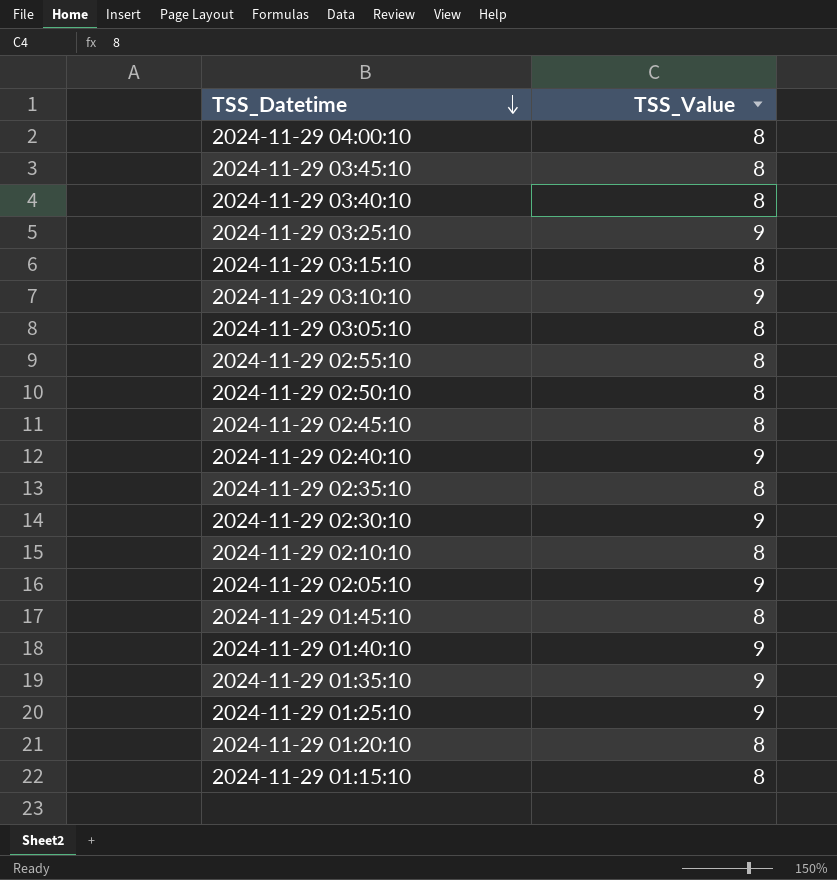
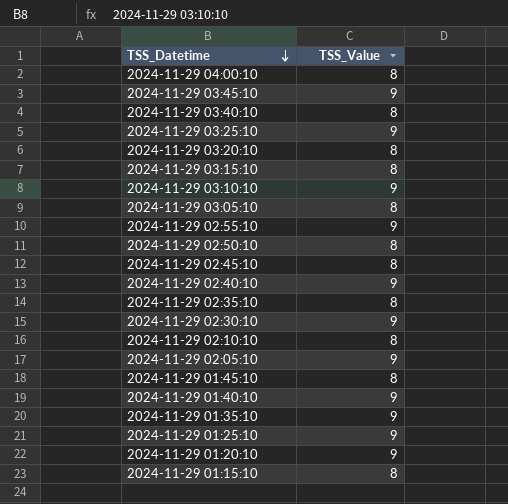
2024-11-29 03:45:10 | TSS_Value: 8 -> 9
row 2024-11-29 03:20:10: none -> 8
2024-11-29 02:55:10 | TSS_Value: 8 -> 9
2024-11-29 01:20:10 | TSS_Value: 8 -> 9

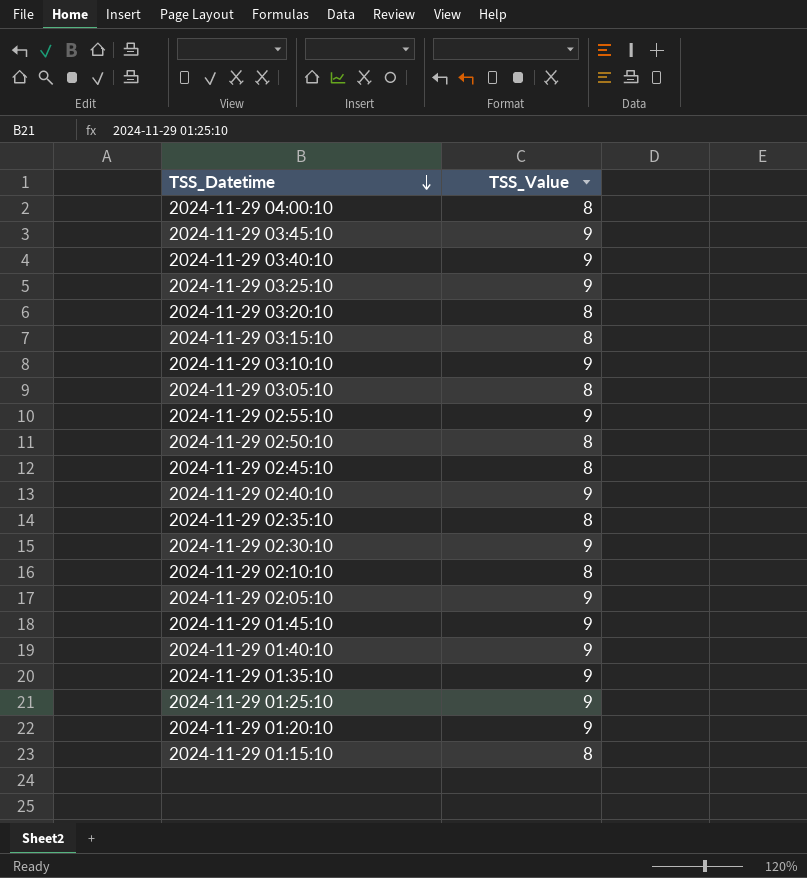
2024-11-29 03:40:10 | TSS_Value: 8 -> 9
2024-11-29 01:45:10 | TSS_Value: 8 -> 9

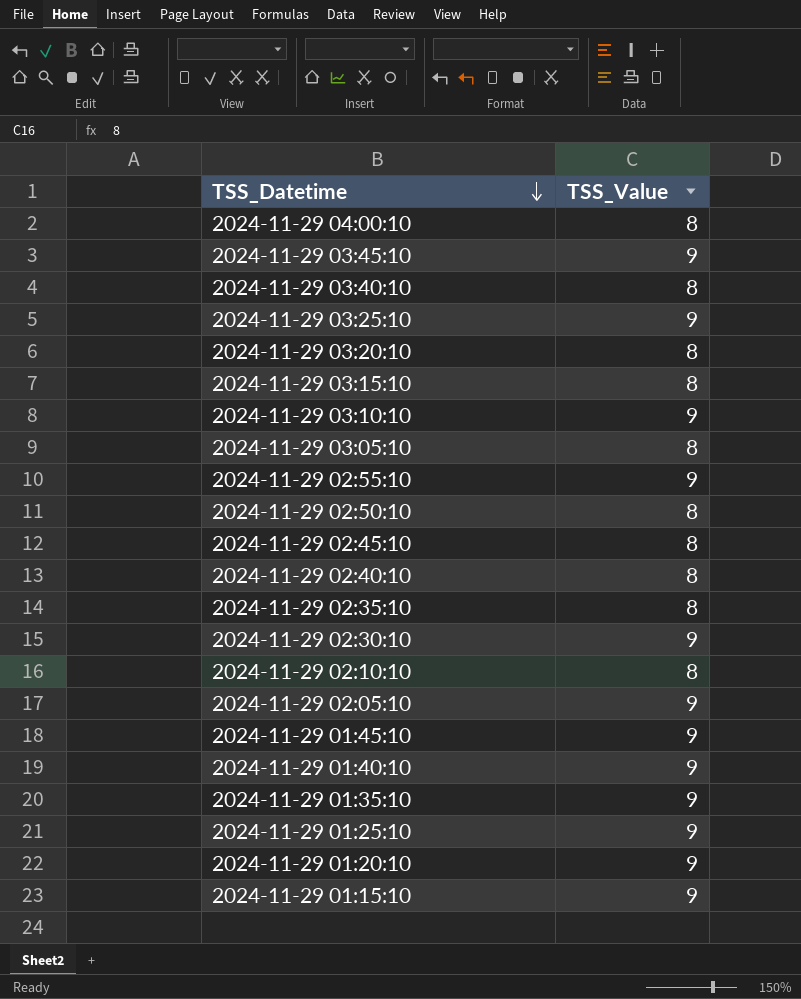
2024-11-29 03:40:10 | TSS_Value: 9 -> 8
2024-11-29 02:40:10 | TSS_Value: 9 -> 8
2024-11-29 01:15:10 | TSS_Value: 8 -> 9

